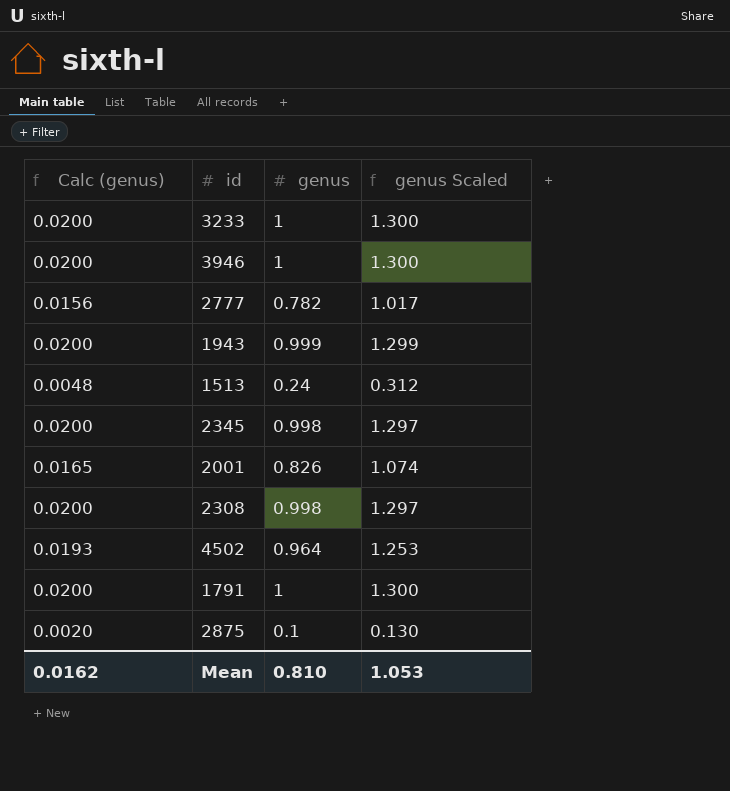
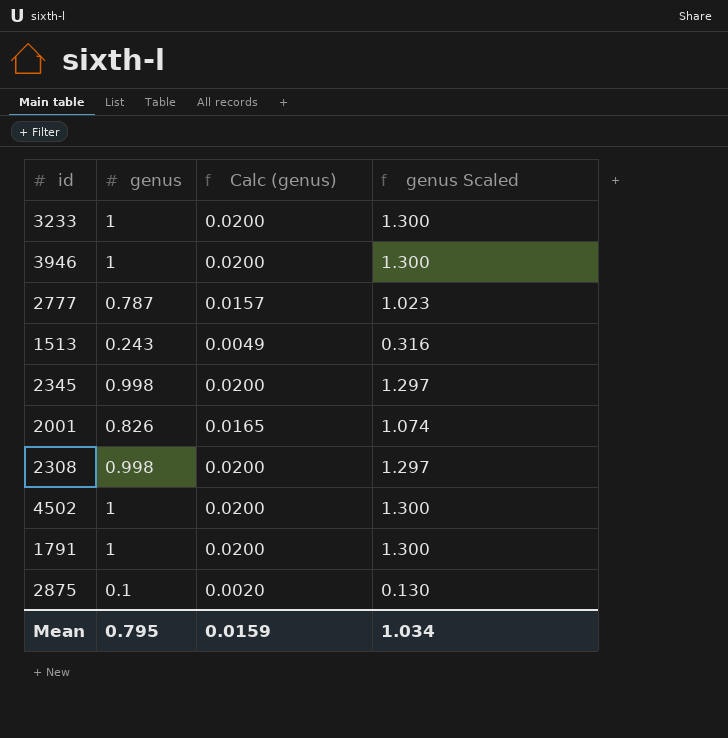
column Calc (genus) | position: 1 -> 3
row 1943: 0.0200 | 0.999 | 1.299 -> none
2777 | genus: 0.782 -> 0.787
2777 | Calc (genus): 0.0156 -> 0.0157
2777 | genus Scaled: 1.017 -> 1.023
1513 | genus: 0.24 -> 0.243
1513 | Calc (genus): 0.0048 -> 0.0049
1513 | genus Scaled: 0.312 -> 0.316
4502 | genus: 0.964 -> 1
4502 | Calc (genus): 0.0193 -> 0.0200
4502 | genus Scaled: 1.253 -> 1.300
Mean | genus: 0.810 -> 0.795
Mean | Calc (genus): 0.0162 -> 0.0159
Mean | genus Scaled: 1.053 -> 1.034

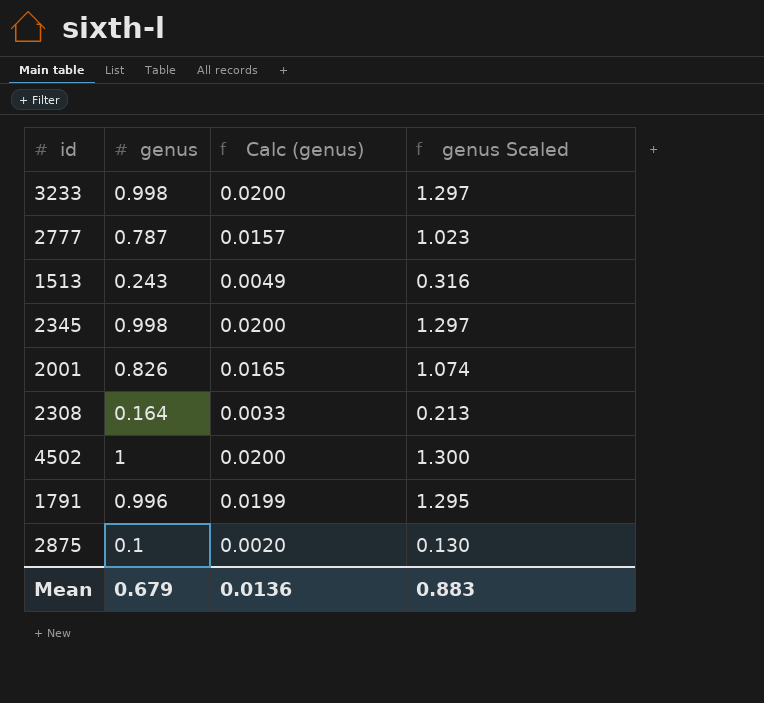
row 3946: 1 | 0.0200 | 1.300 -> none
3233 | genus: 1 -> 0.998
3233 | genus Scaled: 1.300 -> 1.297
2308 | genus: 0.998 -> 0.164
2308 | Calc (genus): 0.0200 -> 0.0033
2308 | genus Scaled: 1.297 -> 0.213
1791 | genus: 1 -> 0.996
1791 | Calc (genus): 0.0200 -> 0.0199
1791 | genus Scaled: 1.300 -> 1.295
Mean | genus: 0.795 -> 0.679
Mean | Calc (genus): 0.0159 -> 0.0136
Mean | genus Scaled: 1.034 -> 0.883

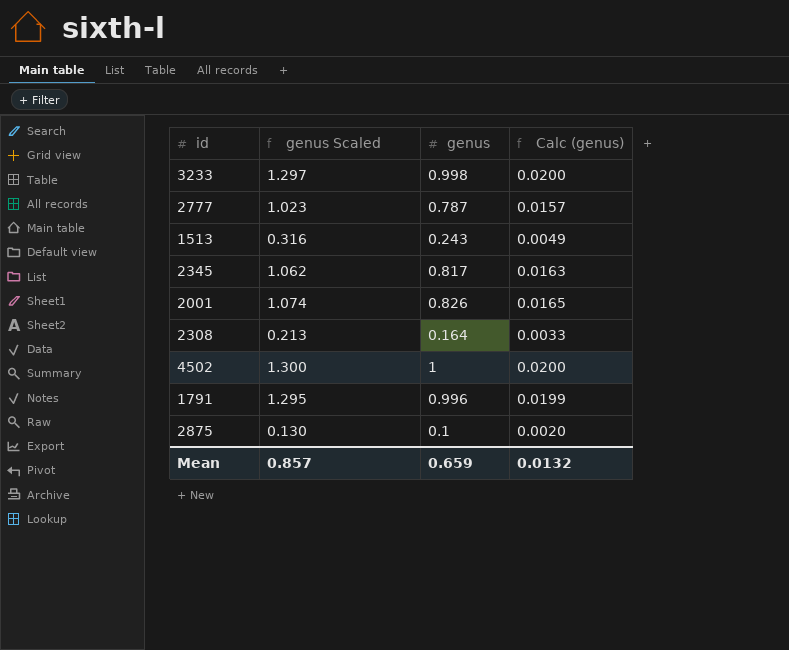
column genus Scaled | position: 4 -> 2
2345 | genus Scaled: 1.297 -> 1.062
2345 | genus: 0.998 -> 0.817
2345 | Calc (genus): 0.0200 -> 0.0163
Mean | genus Scaled: 0.883 -> 0.857
Mean | genus: 0.679 -> 0.659
Mean | Calc (genus): 0.0136 -> 0.0132

